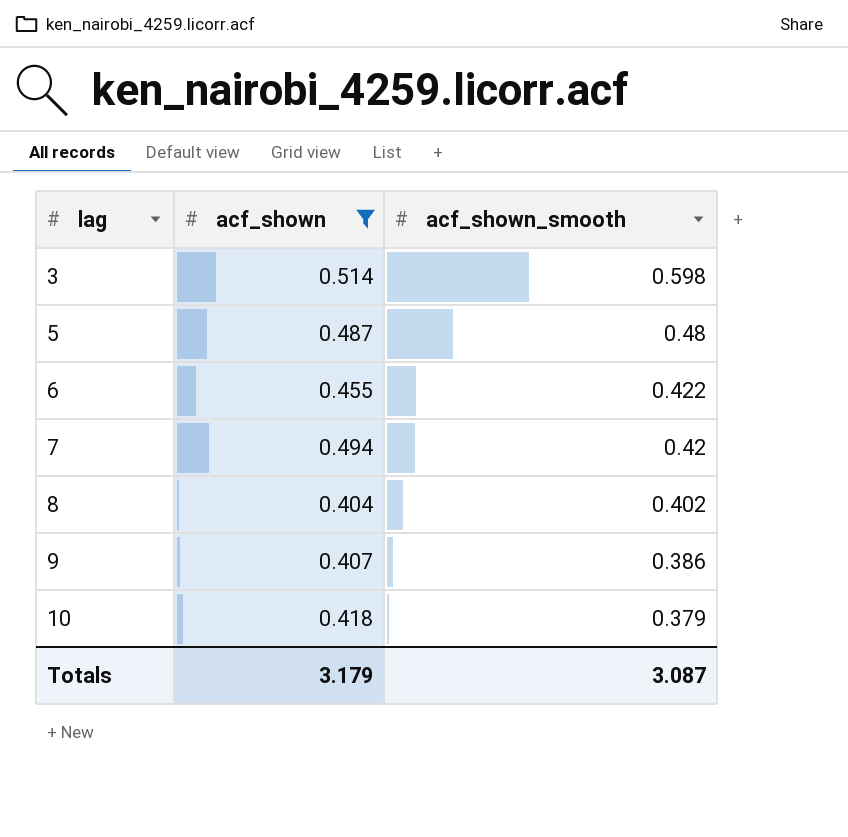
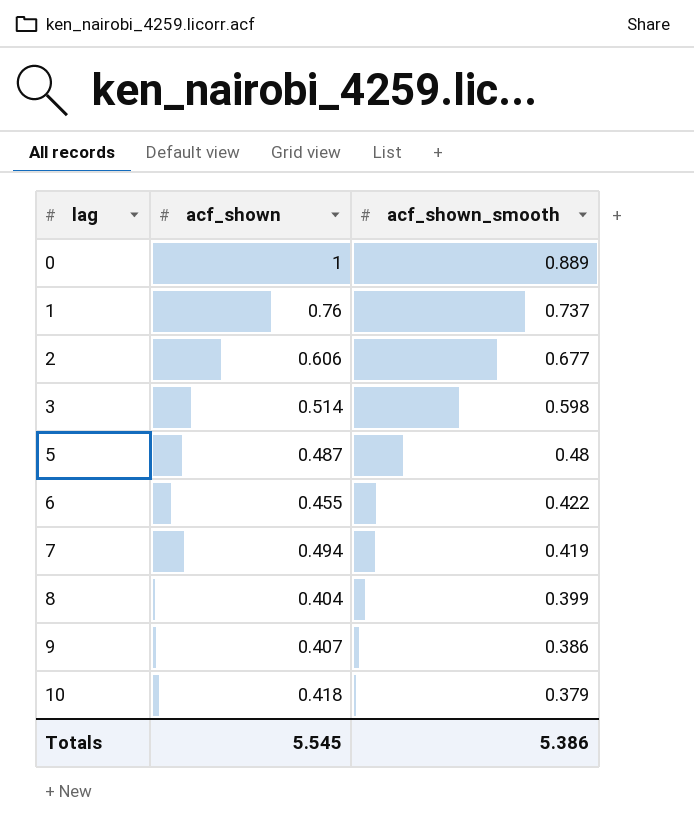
filter: acf_shown <= 0.514 -> none
7 | acf_shown_smooth: 0.42 -> 0.419
8 | acf_shown_smooth: 0.402 -> 0.399
Totals | acf_shown: 3.179 -> 5.545
Totals | acf_shown_smooth: 3.087 -> 5.386

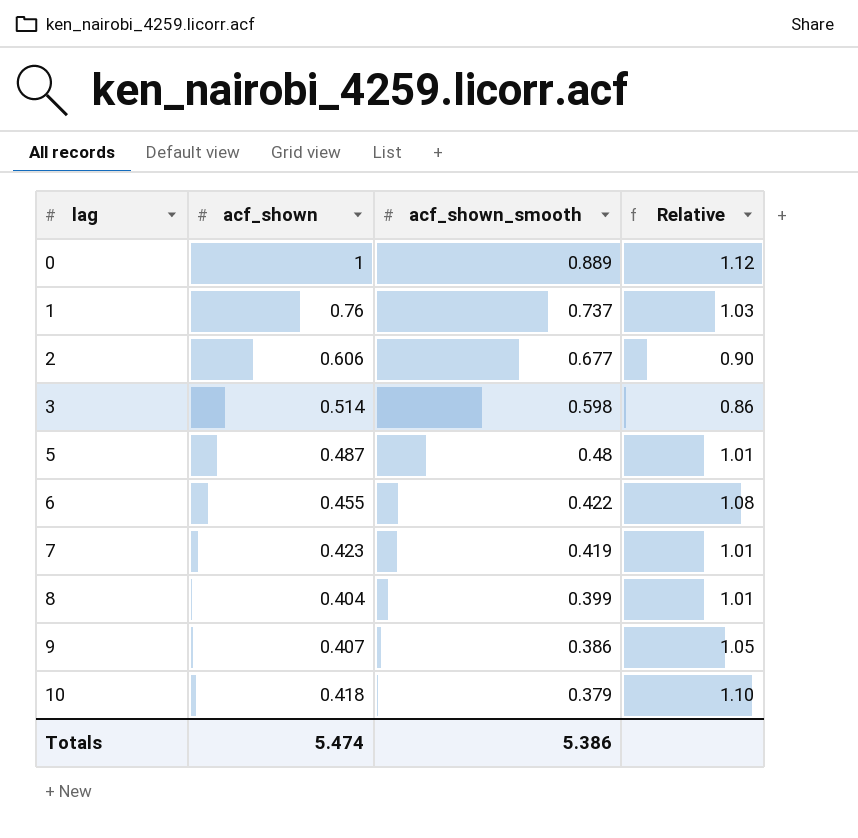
column Relative | formula: none -> [acf_shown] / [acf_shown_smooth]
7 | acf_shown: 0.494 -> 0.423
Totals | acf_shown: 5.545 -> 5.474

